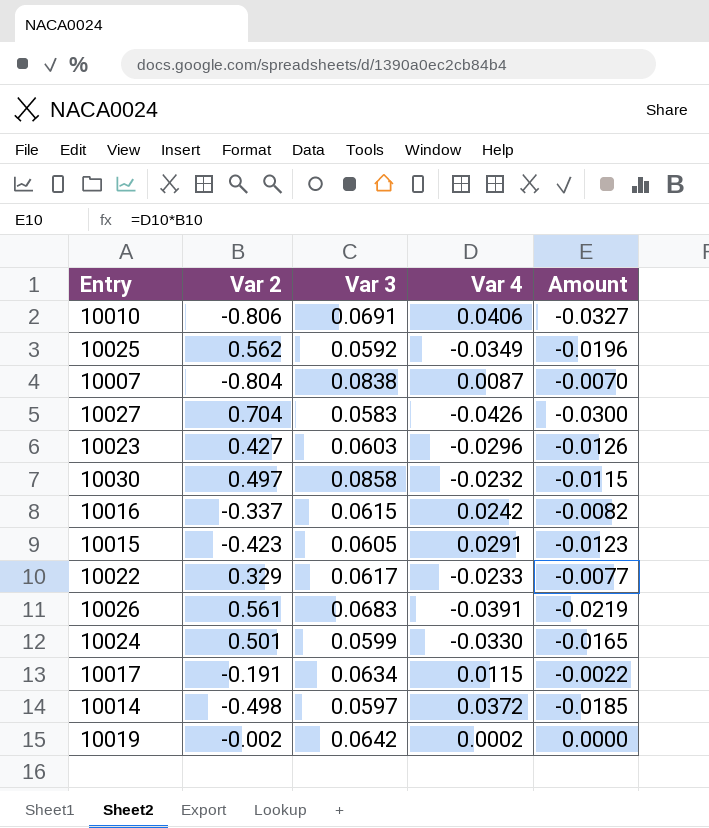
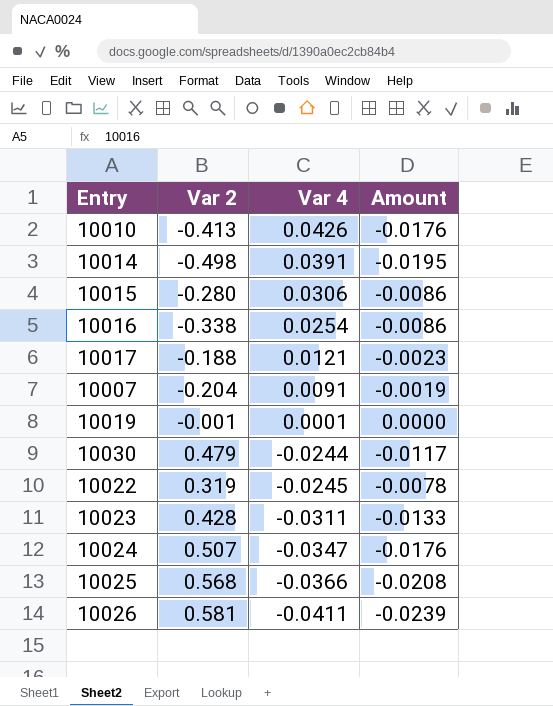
row order: none -> Var 4 descending
column Var 3 | position: 3 -> none
row 10027: 0.704 | 0.0583 | -0.0426 | -0.0300 -> none
10010 | Var 2: -0.806 -> -0.413
10010 | Var 4: 0.0406 -> 0.0426
10010 | Amount: -0.0327 -> -0.0176
10014 | Var 4: 0.0372 -> 0.0391
10014 | Amount: -0.0185 -> -0.0195
10015 | Var 2: -0.423 -> -0.280
10015 | Var 4: 0.0291 -> 0.0306
10015 | Amount: -0.0123 -> -0.0086
10016 | Var 2: -0.337 -> -0.338
10016 | Var 4: 0.0242 -> 0.0254
10016 | Amount: -0.0082 -> -0.0086
10017 | Var 2: -0.191 -> -0.188
10017 | Var 4: 0.0115 -> 0.0121
10017 | Amount: -0.0022 -> -0.0023
10007 | Var 2: -0.804 -> -0.204
10007 | Var 4: 0.0087 -> 0.0091
10007 | Amount: -0.0070 -> -0.0019
10019 | Var 2: -0.002 -> -0.001
10019 | Var 4: 0.0002 -> 0.0001
10030 | Var 2: 0.497 -> 0.479
10030 | Var 4: -0.0232 -> -0.0244
10030 | Amount: -0.0115 -> -0.0117
10022 | Var 2: 0.329 -> 0.319
10022 | Var 4: -0.0233 -> -0.0245
10022 | Amount: -0.0077 -> -0.0078
10023 | Var 2: 0.427 -> 0.428
10023 | Var 4: -0.0296 -> -0.0311
10023 | Amount: -0.0126 -> -0.0133
10024 | Var 2: 0.501 -> 0.507
10024 | Var 4: -0.0330 -> -0.0347
10024 | Amount: -0.0165 -> -0.0176
10025 | Var 2: 0.562 -> 0.568
10025 | Var 4: -0.0349 -> -0.0366
10025 | Amount: -0.0196 -> -0.0208
10026 | Var 2: 0.561 -> 0.581
10026 | Var 4: -0.0391 -> -0.0411
10026 | Amount: -0.0219 -> -0.0239

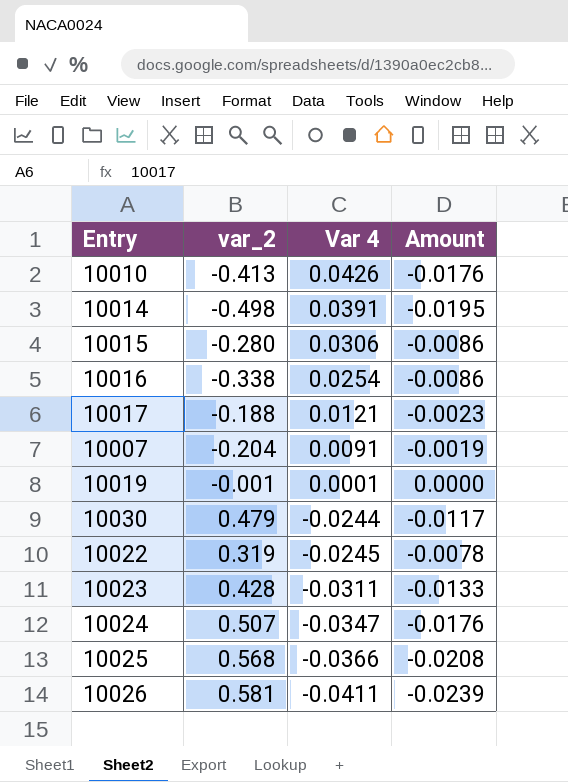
column name: Var 2 -> var_2

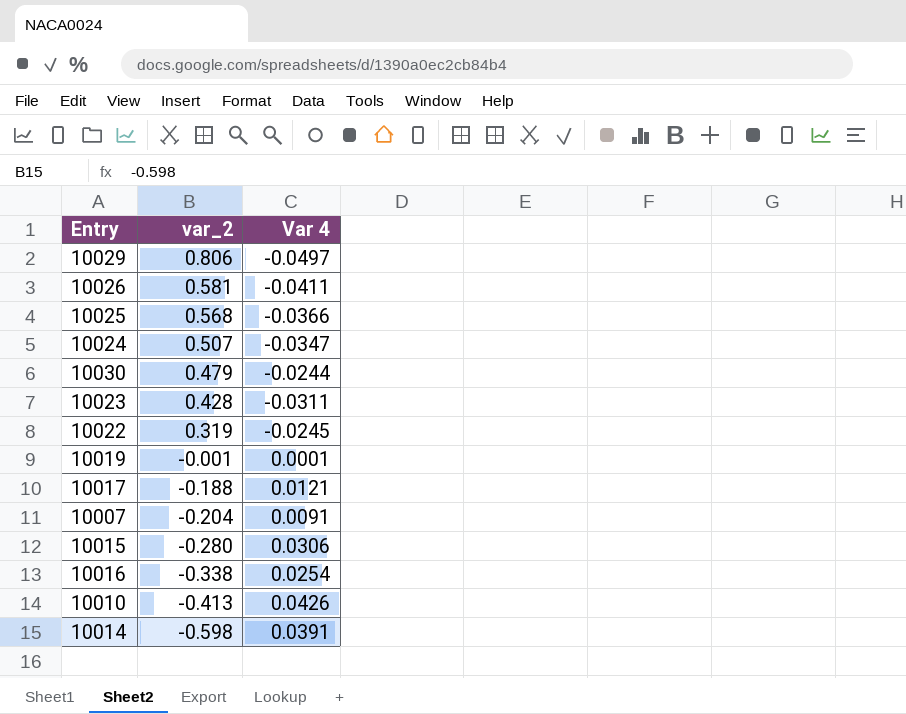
row order: Var 4 descending -> var_2 descending
column Amount | formula: [var_2] * [Var 4] -> none
row 10029: none -> 0.806 | -0.0497
10014 | var_2: -0.498 -> -0.598

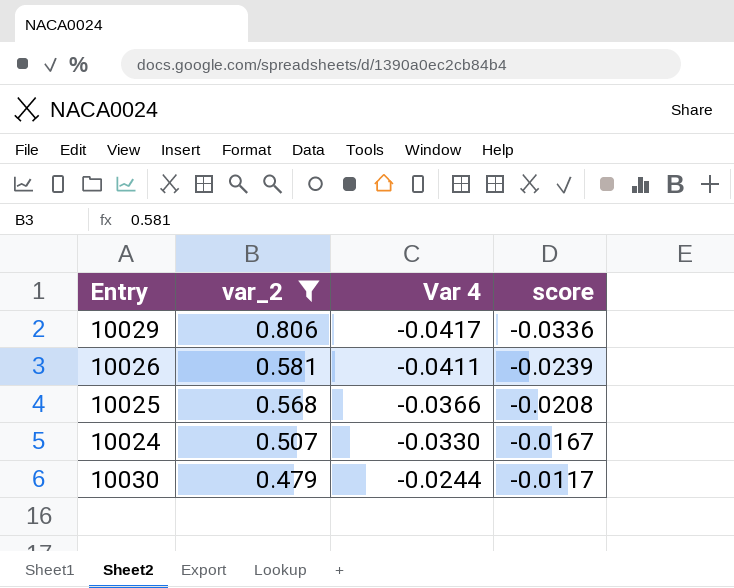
filter: none -> var_2 >= 0.479
column score | formula: none -> [var_2] * [Var 4]
10029 | Var 4: -0.0497 -> -0.0417
10024 | Var 4: -0.0347 -> -0.0330

